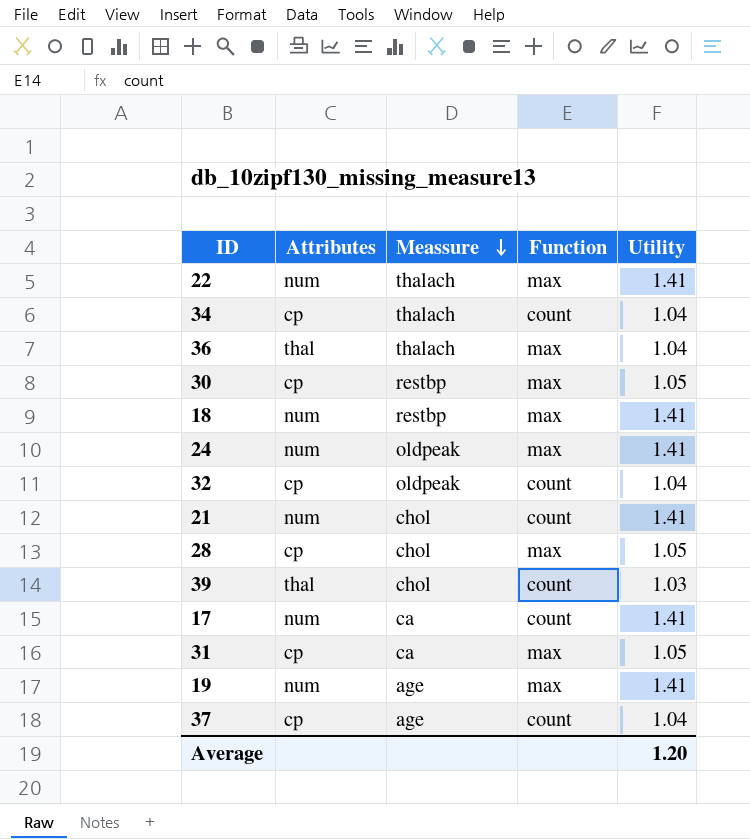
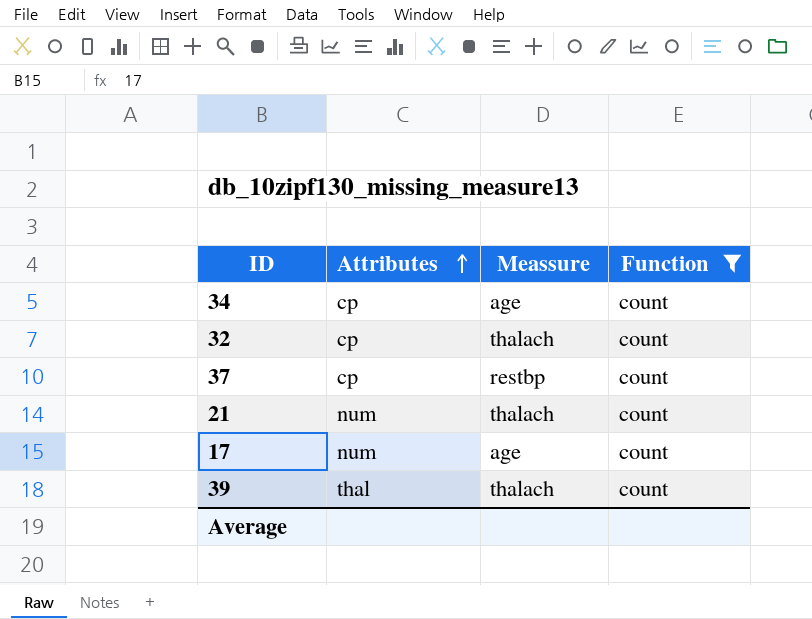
filter: none -> Function = count
row order: Meassure descending -> Attributes ascending
column Utility | position: 5 -> none
34 | Meassure: thalach -> age
32 | Meassure: oldpeak -> thalach
37 | Meassure: age -> restbp
21 | Meassure: chol -> thalach
17 | Meassure: ca -> age
39 | Meassure: chol -> thalach

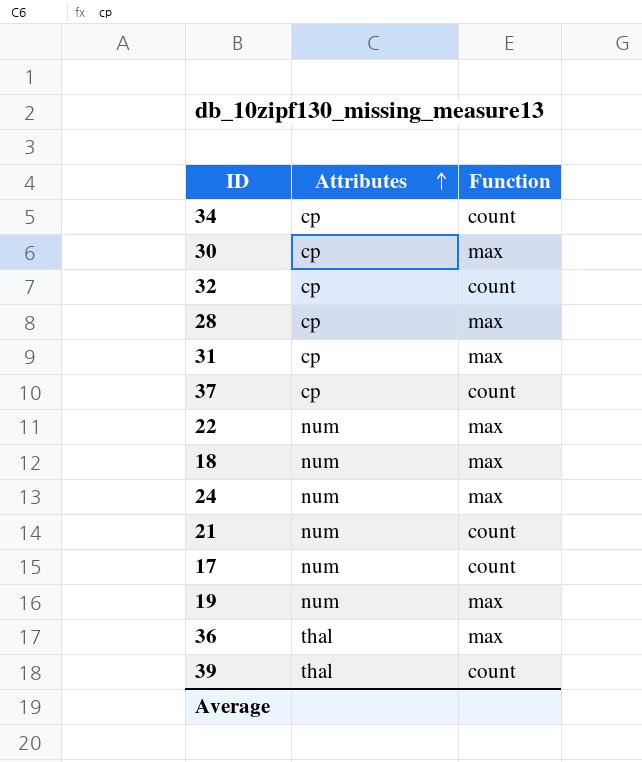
filter: Function = count -> none
column Meassure | position: 3 -> none

